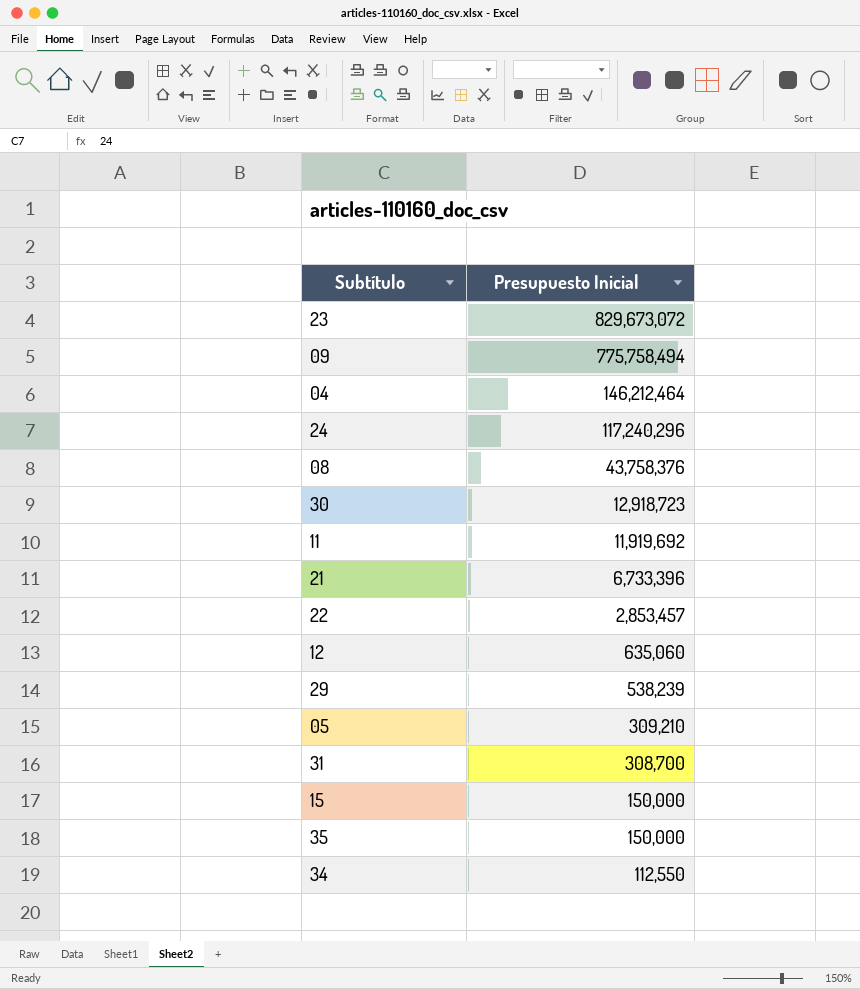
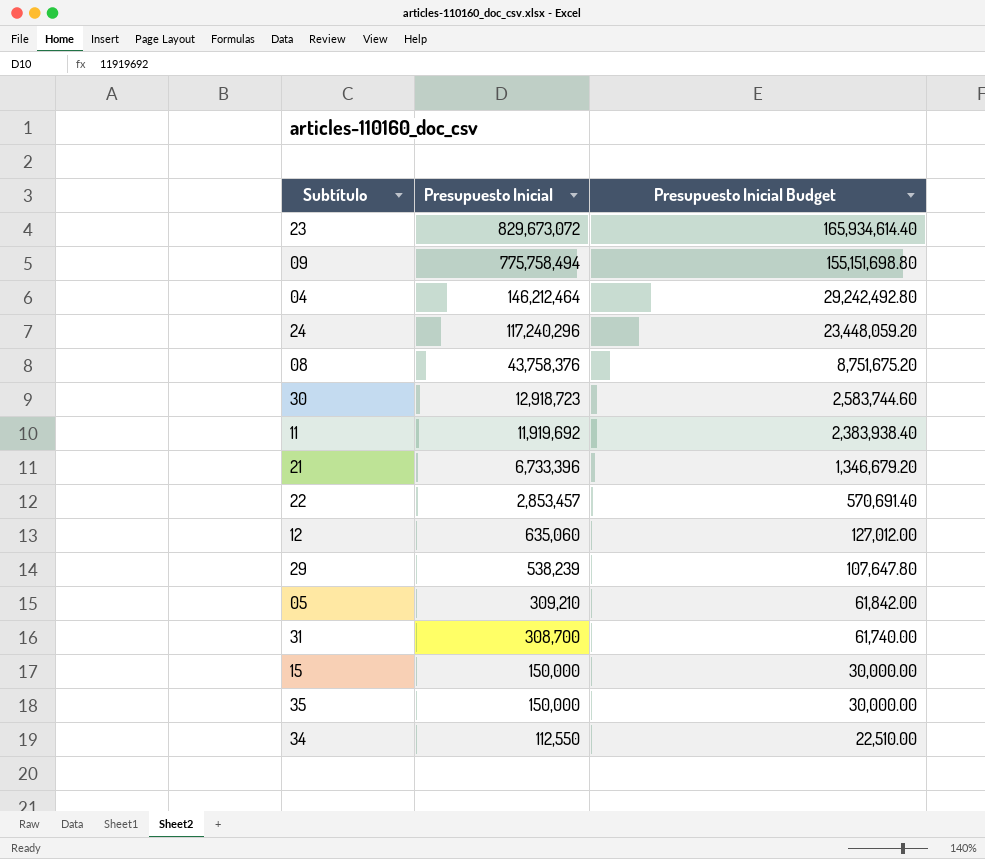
column Presupuesto Inicial Budget | formula: none -> [Presupuesto Inicial] * 0.2

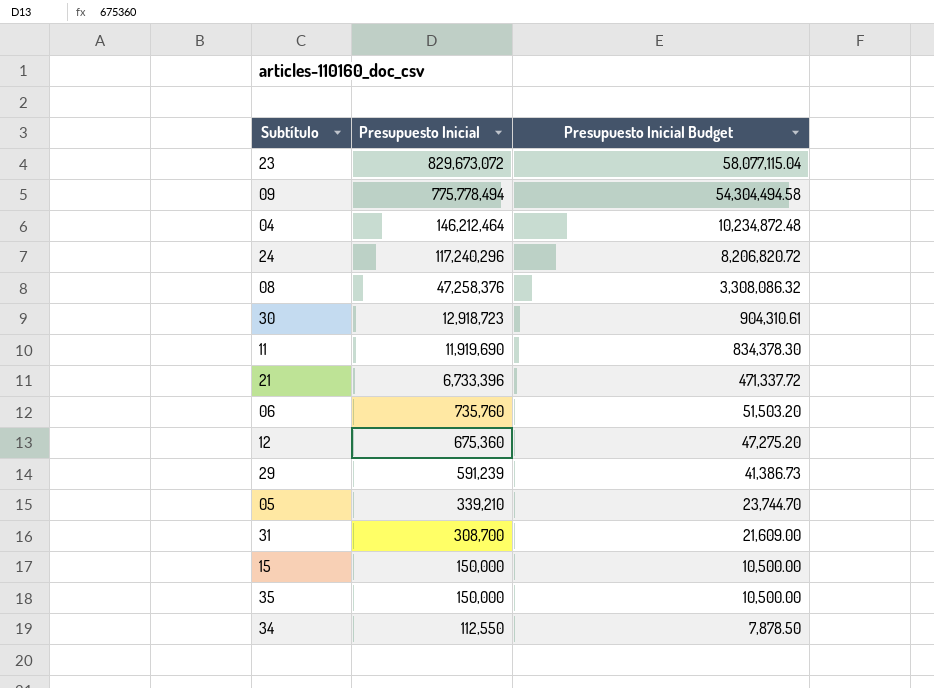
column Presupuesto Inicial Budget | formula: [Presupuesto Inicial] * 0.2 -> [Presupuesto Inicial] * 0.07
row 22: 2,853,457 | 570,691.40 -> none
09 | Presupuesto Inicial: 775,758,494 -> 775,778,494
08 | Presupuesto Inicial: 43,758,376 -> 47,258,376
11 | Presupuesto Inicial: 11,919,692 -> 11,919,690
row 06: none -> 735,760 | 51,503.20
12 | Presupuesto Inicial: 635,060 -> 675,360
29 | Presupuesto Inicial: 538,239 -> 591,239
05 | Presupuesto Inicial: 309,210 -> 339,210

